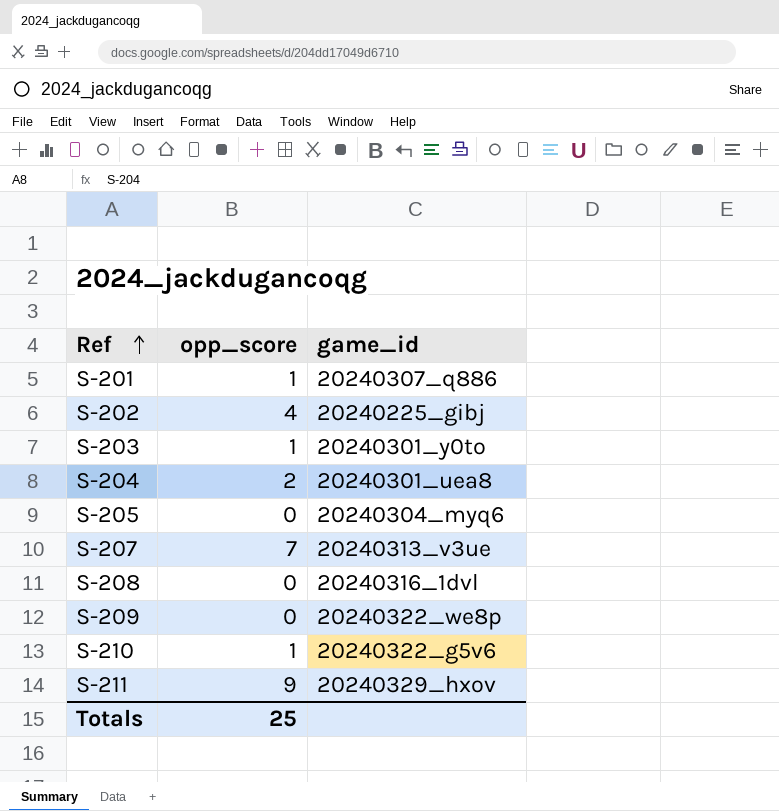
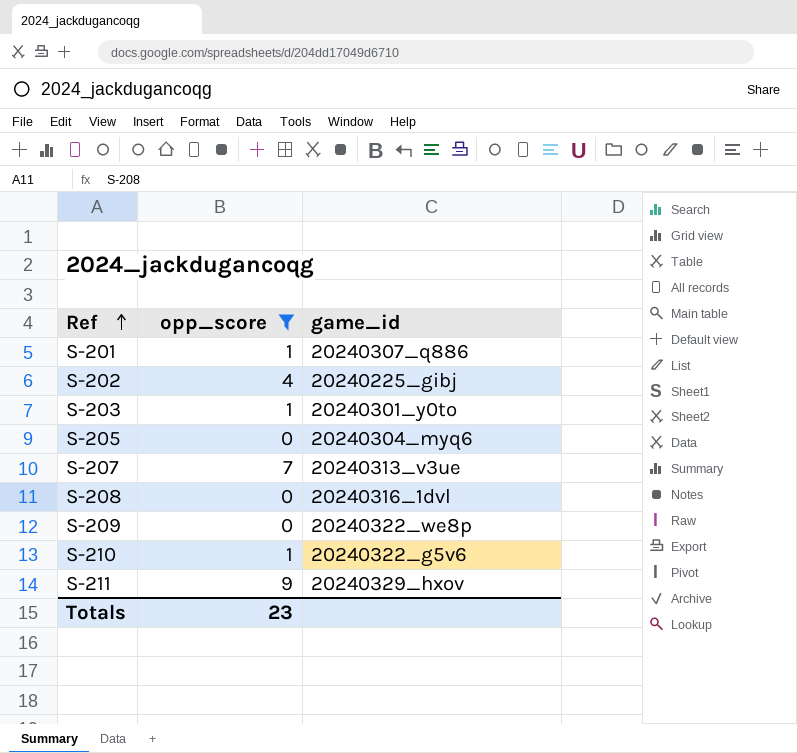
filter: none -> opp_score != 2
Totals | opp_score: 25 -> 23

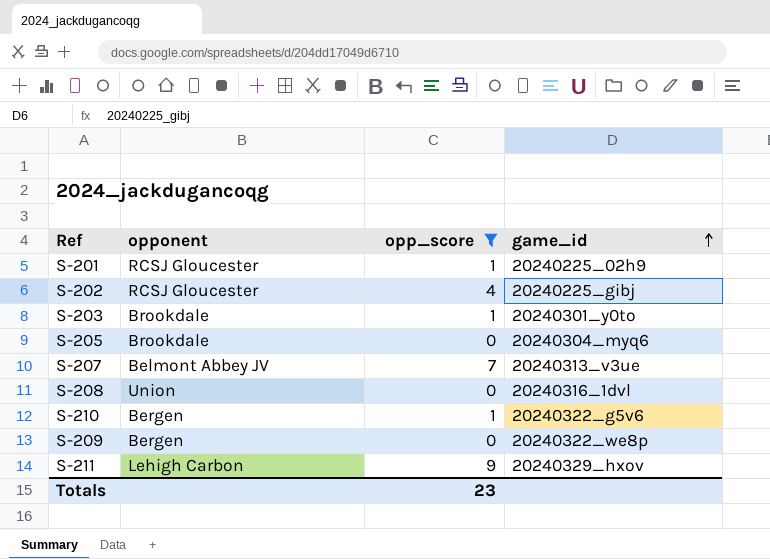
row order: Ref ascending -> game_id ascending
column opponent | position: none -> 2
S-201 | game_id: 20240307_q886 -> 20240225_02h9

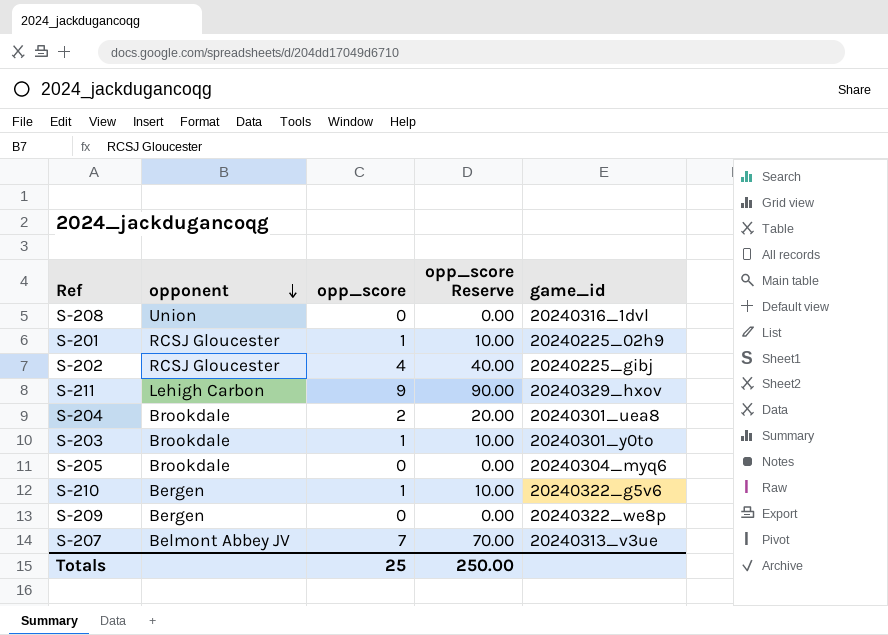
filter: opp_score != 2 -> none
row order: game_id ascending -> opponent descending
column opp_score Reserve | formula: none -> [opp_score] * 10
Totals | opp_score: 23 -> 25

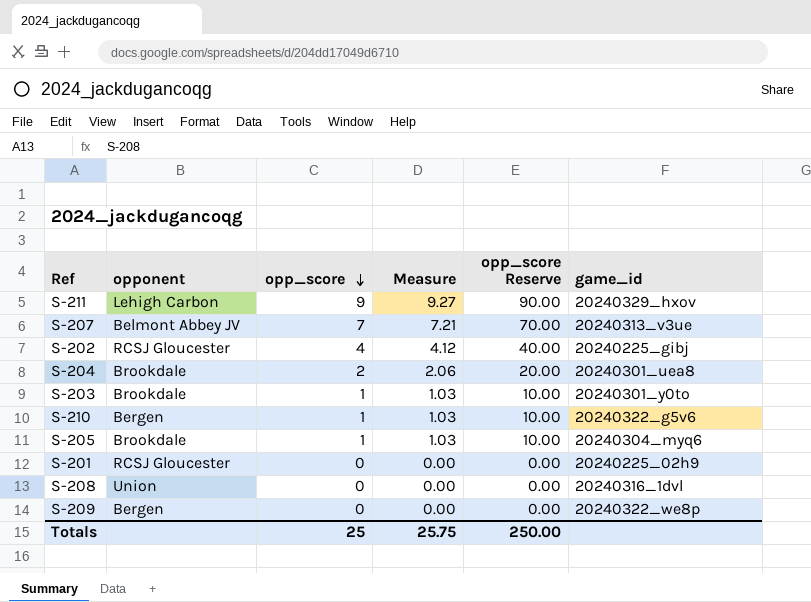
row order: opponent descending -> opp_score descending
column Measure | formula: none -> [opp_score] * 1.03
S-205 | opp_score: 0 -> 1
S-205 | opp_score Reserve: 0.00 -> 10.00
S-201 | opp_score: 1 -> 0
S-201 | opp_score Reserve: 10.00 -> 0.00

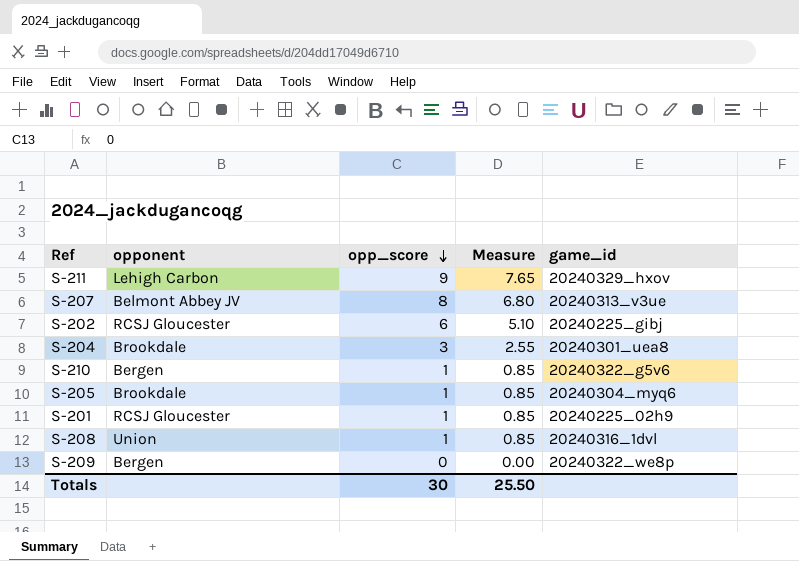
column opp_score Reserve | formula: [opp_score] * 10 -> none
column Measure | formula: [opp_score] * 1.03 -> [opp_score] * 0.85
row S-203: Brookdale | 1 | 1.03 | 10.00 | 20240301_y0to -> none
S-207 | opp_score: 7 -> 8
S-202 | opp_score: 4 -> 6
S-204 | opp_score: 2 -> 3
S-201 | opp_score: 0 -> 1
S-208 | opp_score: 0 -> 1
Totals | opp_score: 25 -> 30
Totals | Measure: 25.75 -> 25.50

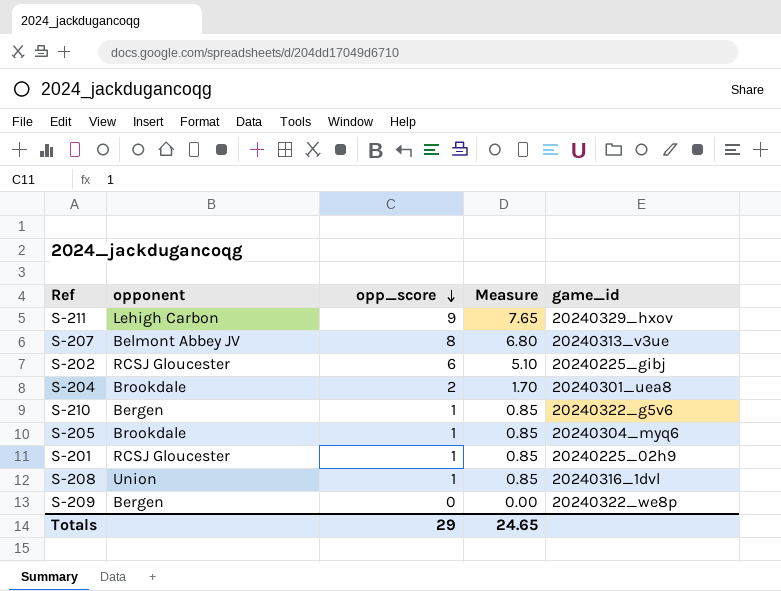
S-204 | opp_score: 3 -> 2
S-204 | Measure: 2.55 -> 1.70
Totals | opp_score: 30 -> 29
Totals | Measure: 25.50 -> 24.65

